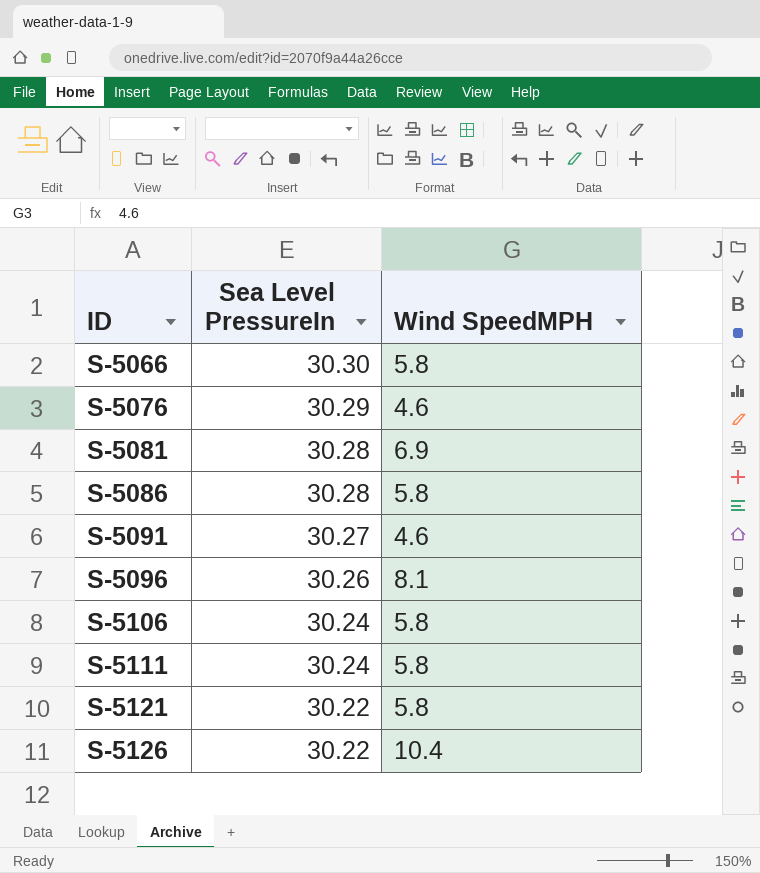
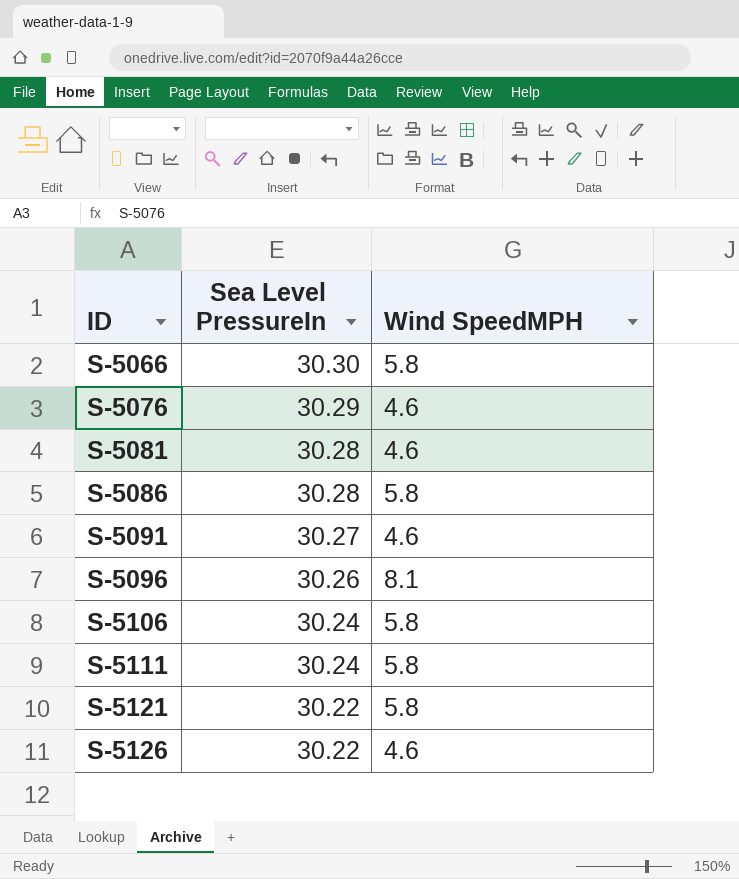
S-5081 | Wind SpeedMPH: 6.9 -> 4.6
S-5126 | Wind SpeedMPH: 10.4 -> 4.6

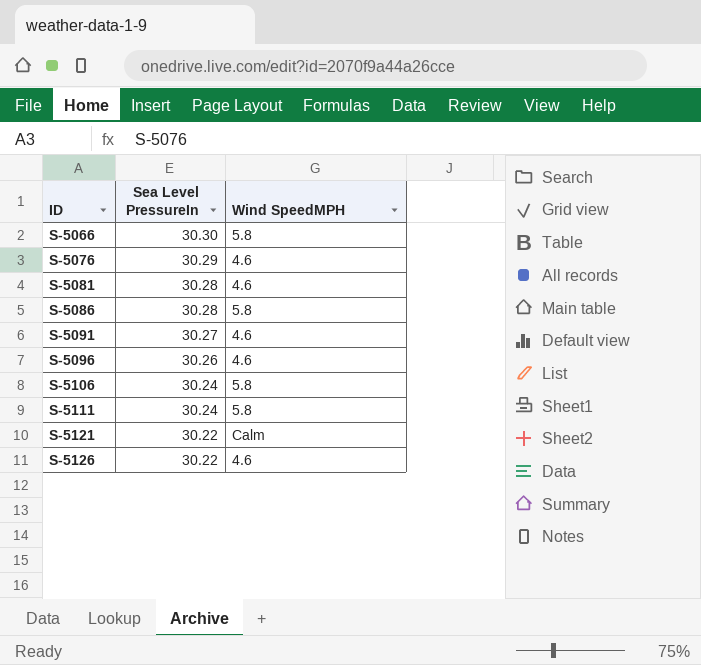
S-5096 | Wind SpeedMPH: 8.1 -> 4.6
S-5121 | Wind SpeedMPH: 5.8 -> Calm

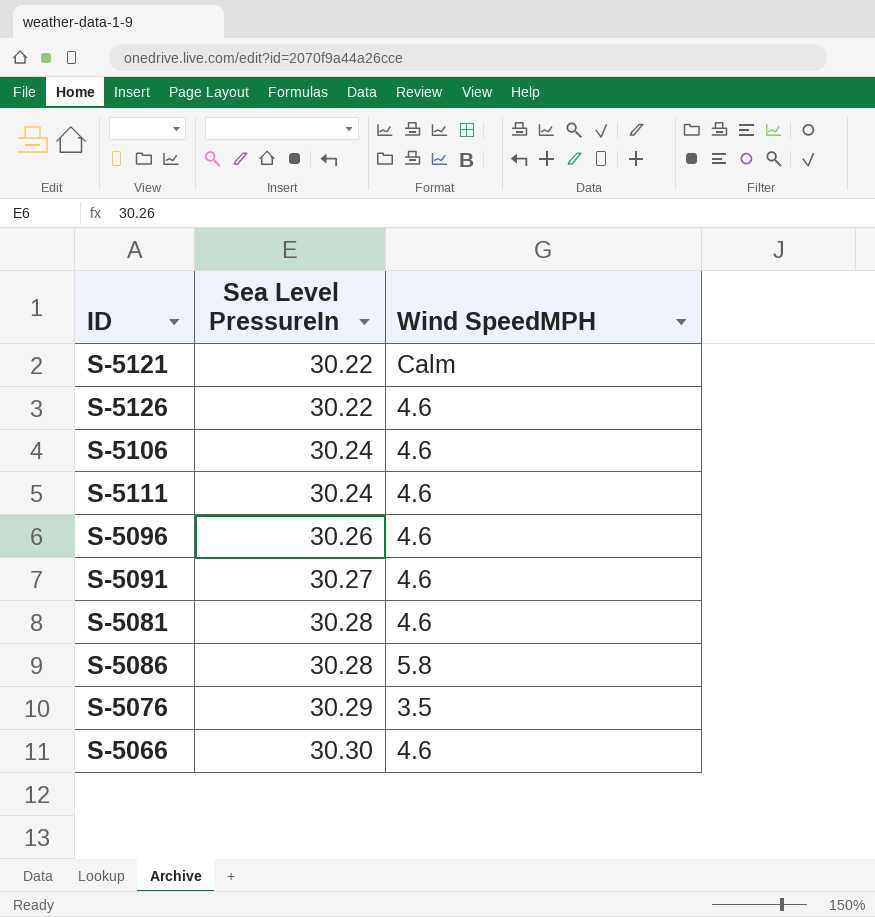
row order: ID ascending -> Sea Level PressureIn ascending
S-5106 | Wind SpeedMPH: 5.8 -> 4.6
S-5111 | Wind SpeedMPH: 5.8 -> 4.6
S-5076 | Wind SpeedMPH: 4.6 -> 3.5
S-5066 | Wind SpeedMPH: 5.8 -> 4.6

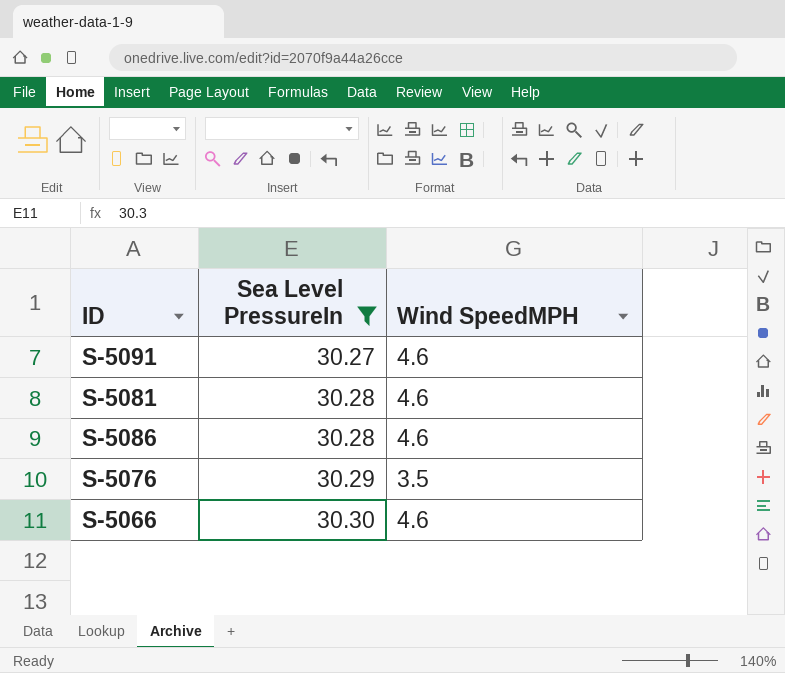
filter: none -> Sea Level PressureIn >= 30.27
S-5086 | Wind SpeedMPH: 5.8 -> 4.6

